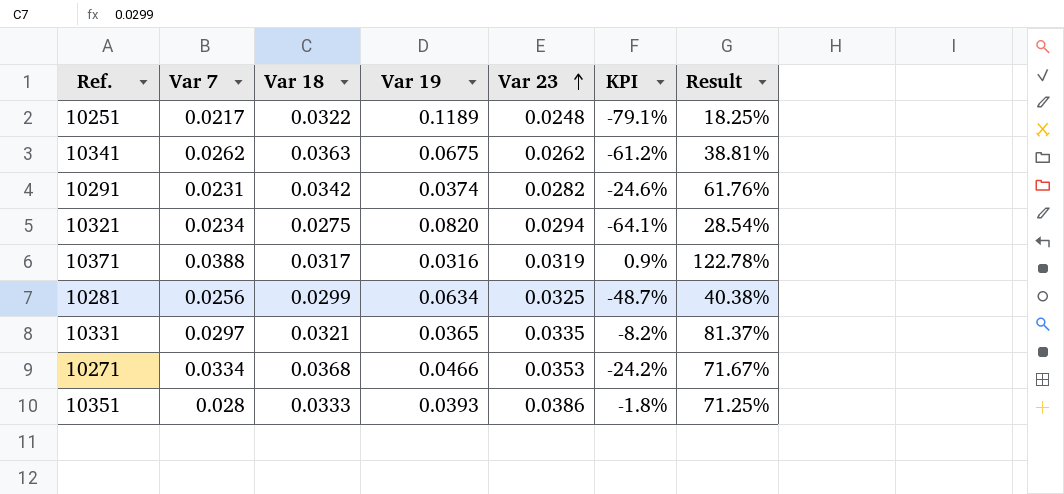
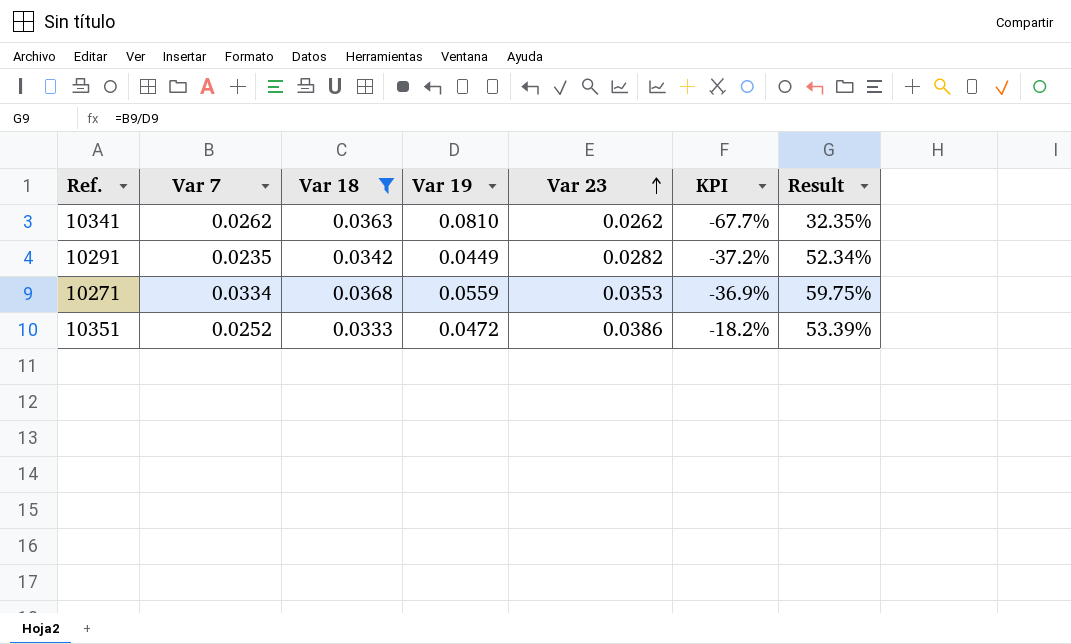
filter: none -> Var 18 >= 0.0333
10341 | Var 19: 0.0675 -> 0.0810
10341 | KPI: -61.2% -> -67.7%
10341 | Result: 38.81% -> 32.35%
10291 | Var 7: 0.0231 -> 0.0235
10291 | Var 19: 0.0374 -> 0.0449
10291 | KPI: -24.6% -> -37.2%
10291 | Result: 61.76% -> 52.34%
10271 | Var 19: 0.0466 -> 0.0559
10271 | KPI: -24.2% -> -36.9%
10271 | Result: 71.67% -> 59.75%
10351 | Var 7: 0.028 -> 0.0252
10351 | Var 19: 0.0393 -> 0.0472
10351 | KPI: -1.8% -> -18.2%
10351 | Result: 71.25% -> 53.39%

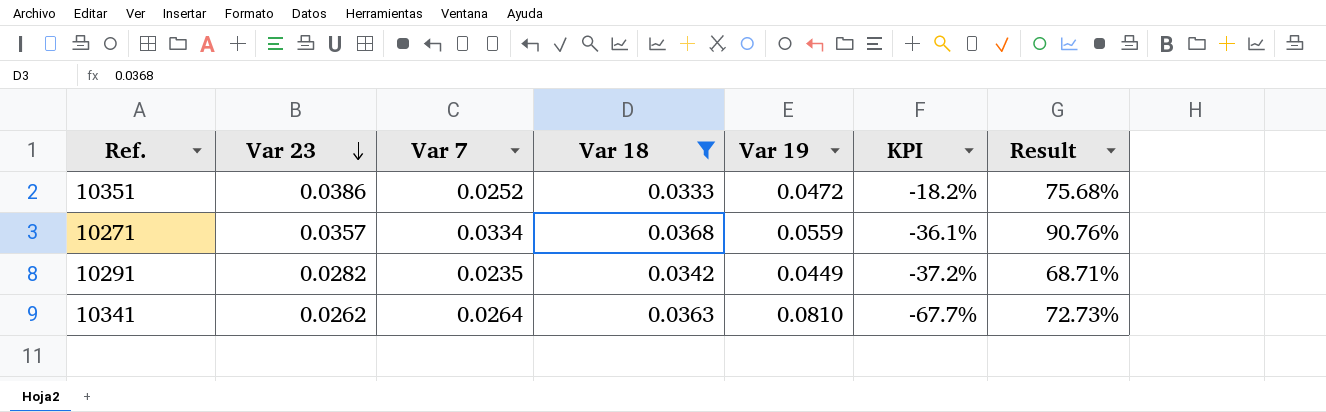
row order: Var 23 ascending -> Var 23 descending
column Var 23 | position: 5 -> 2
column Result | formula: [Var 7] / [Var 19] -> [Var 7] / [Var 18]
10271 | Var 23: 0.0353 -> 0.0357
10271 | KPI: -36.9% -> -36.1%
10341 | Var 7: 0.0262 -> 0.0264

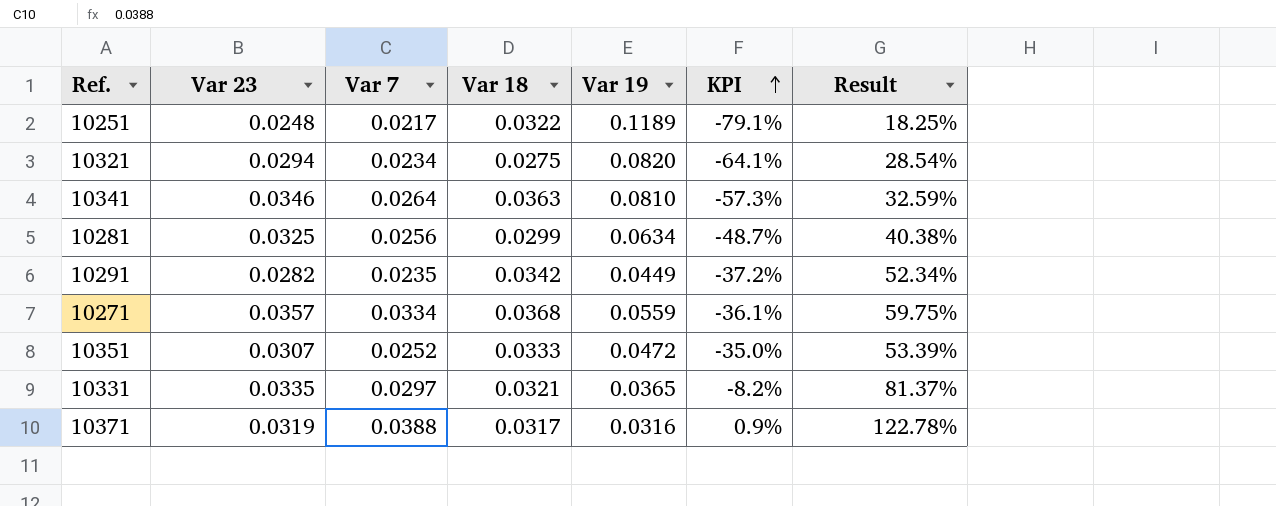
filter: Var 18 >= 0.0333 -> none
row order: Var 23 descending -> KPI ascending
column Result | formula: [Var 7] / [Var 18] -> [Var 7] / [Var 19]
10341 | Var 23: 0.0262 -> 0.0346
10341 | KPI: -67.7% -> -57.3%
10351 | Var 23: 0.0386 -> 0.0307
10351 | KPI: -18.2% -> -35.0%

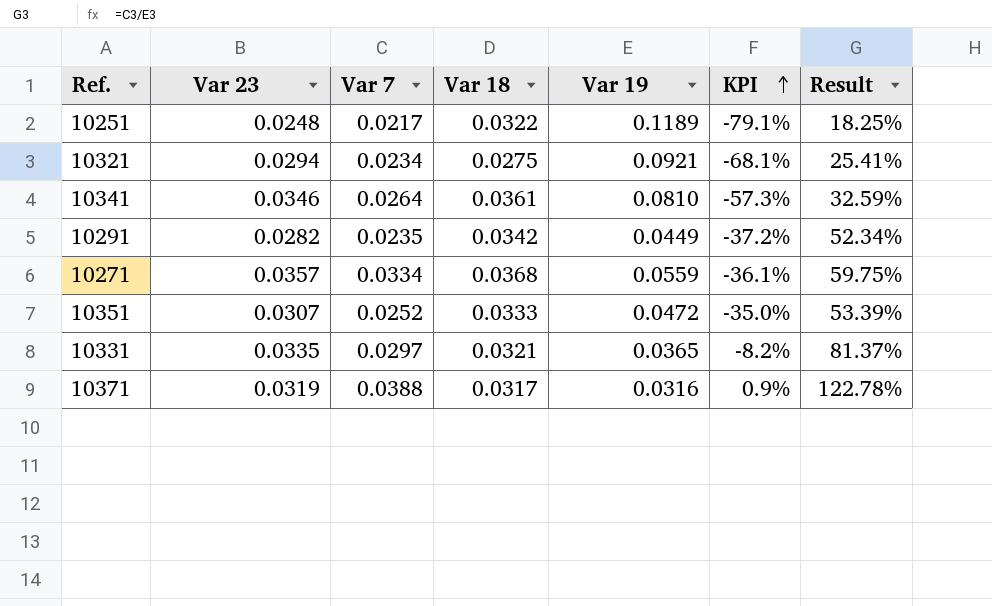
row 10281: 0.0325 | 0.0256 | 0.0299 | 0.0634 | -48.7% | 40.38% -> none
10321 | Var 19: 0.0820 -> 0.0921
10321 | KPI: -64.1% -> -68.1%
10321 | Result: 28.54% -> 25.41%
10341 | Var 18: 0.0363 -> 0.0361

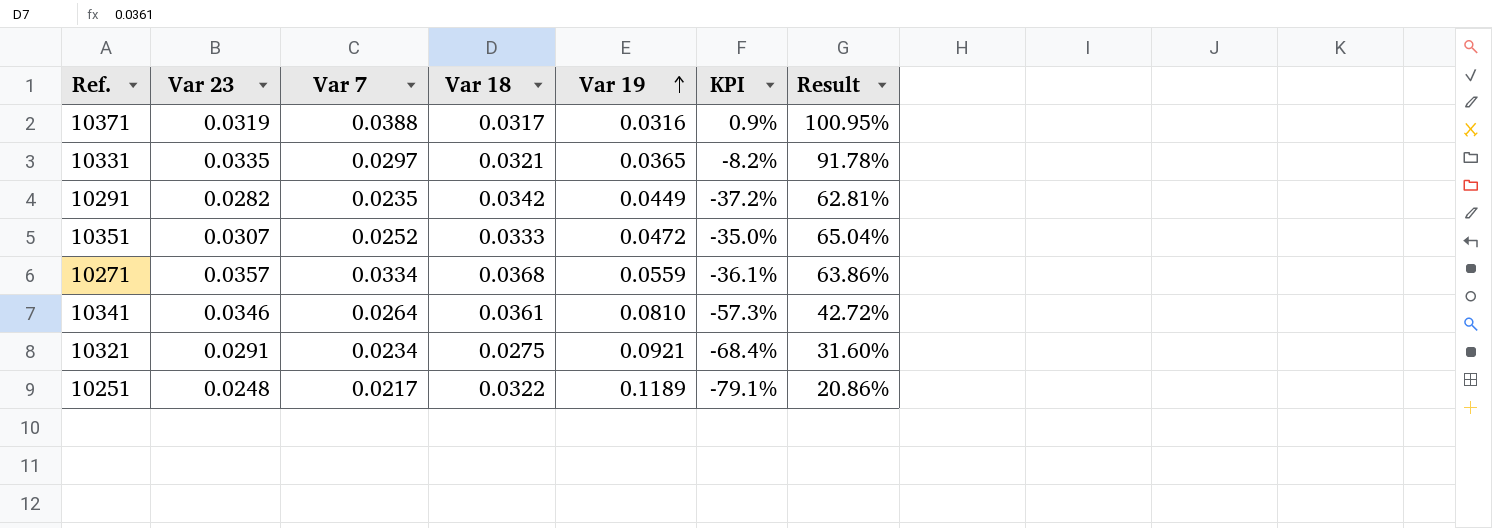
row order: KPI ascending -> Var 19 ascending
column Result | formula: [Var 7] / [Var 19] -> [Var 23] / [Var 19]
10321 | Var 23: 0.0294 -> 0.0291
10321 | KPI: -68.1% -> -68.4%

